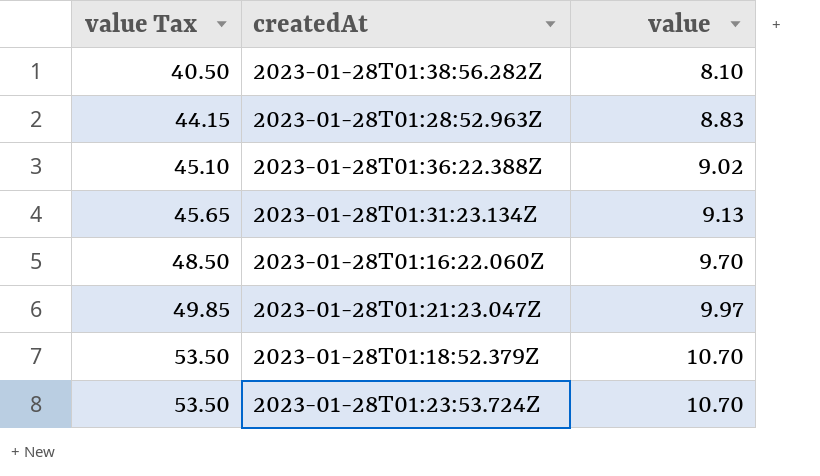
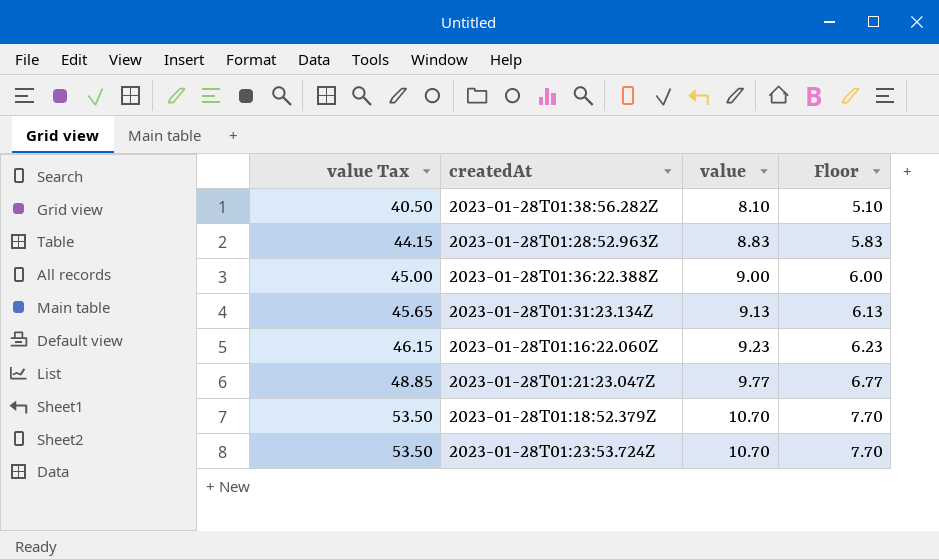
column Floor | formula: none -> [value] - 3
2023-01-28T01:36:22.388Z | value Tax: 45.10 -> 45.00
2023-01-28T01:36:22.388Z | value: 9.02 -> 9.00
2023-01-28T01:16:22.060Z | value Tax: 48.50 -> 46.15
2023-01-28T01:16:22.060Z | value: 9.70 -> 9.23
2023-01-28T01:21:23.047Z | value Tax: 49.85 -> 48.85
2023-01-28T01:21:23.047Z | value: 9.97 -> 9.77

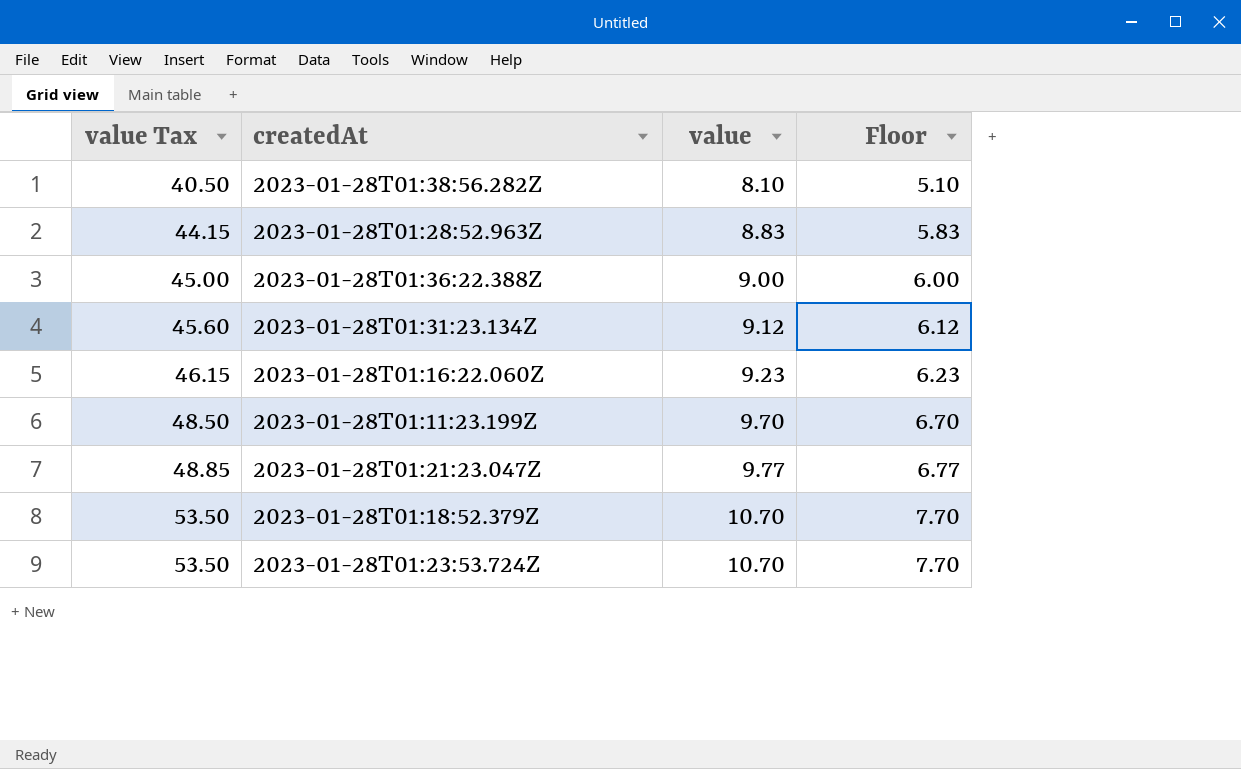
2023-01-28T01:31:23.134Z | value Tax: 45.65 -> 45.60
2023-01-28T01:31:23.134Z | value: 9.13 -> 9.12
2023-01-28T01:31:23.134Z | Floor: 6.13 -> 6.12
row 2023-01-28T01:11:23.199Z: none -> 48.50 | 9.70 | 6.70

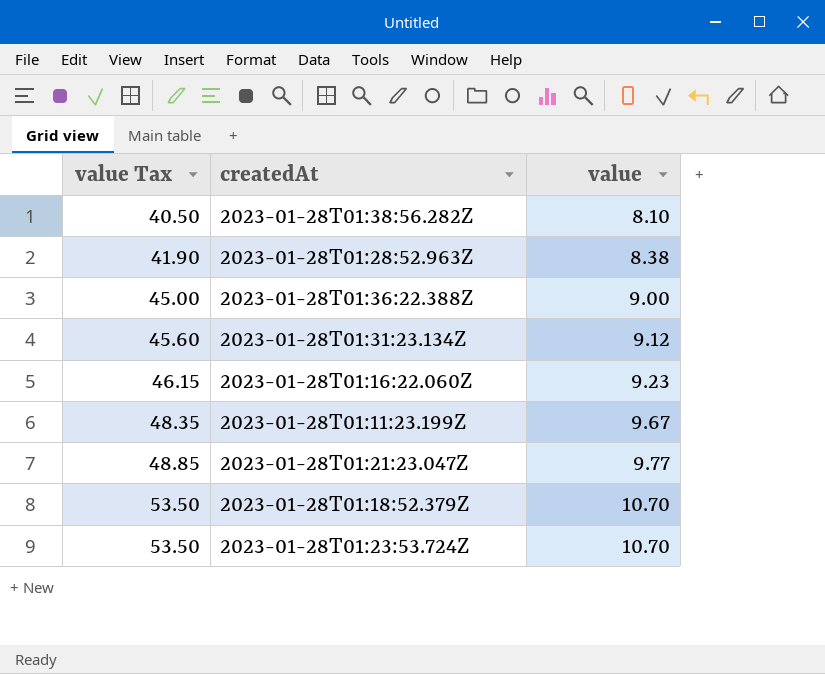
column Floor | formula: [value] - 3 -> none
2023-01-28T01:28:52.963Z | value Tax: 44.15 -> 41.90
2023-01-28T01:28:52.963Z | value: 8.83 -> 8.38
2023-01-28T01:11:23.199Z | value Tax: 48.50 -> 48.35
2023-01-28T01:11:23.199Z | value: 9.70 -> 9.67

